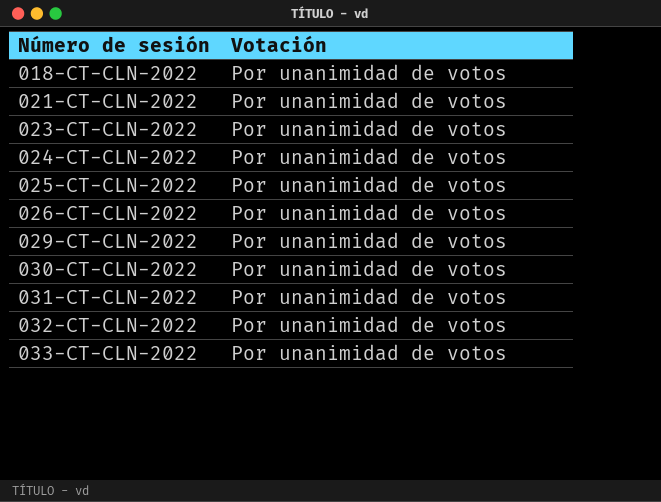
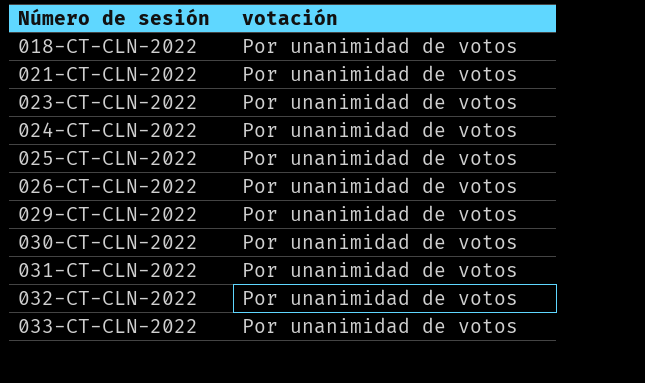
column name: Votación -> votación

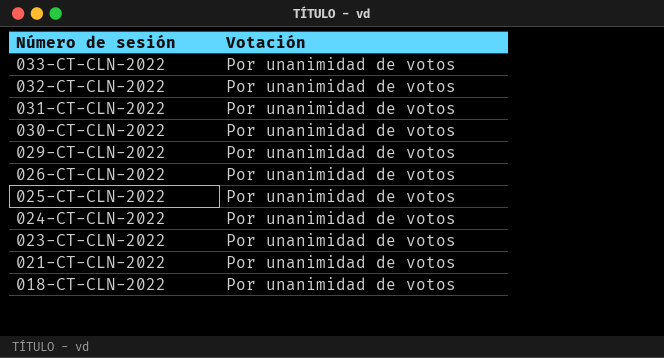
row order: Número de sesión ascending -> Número de sesión descending
column name: votación -> Votación

